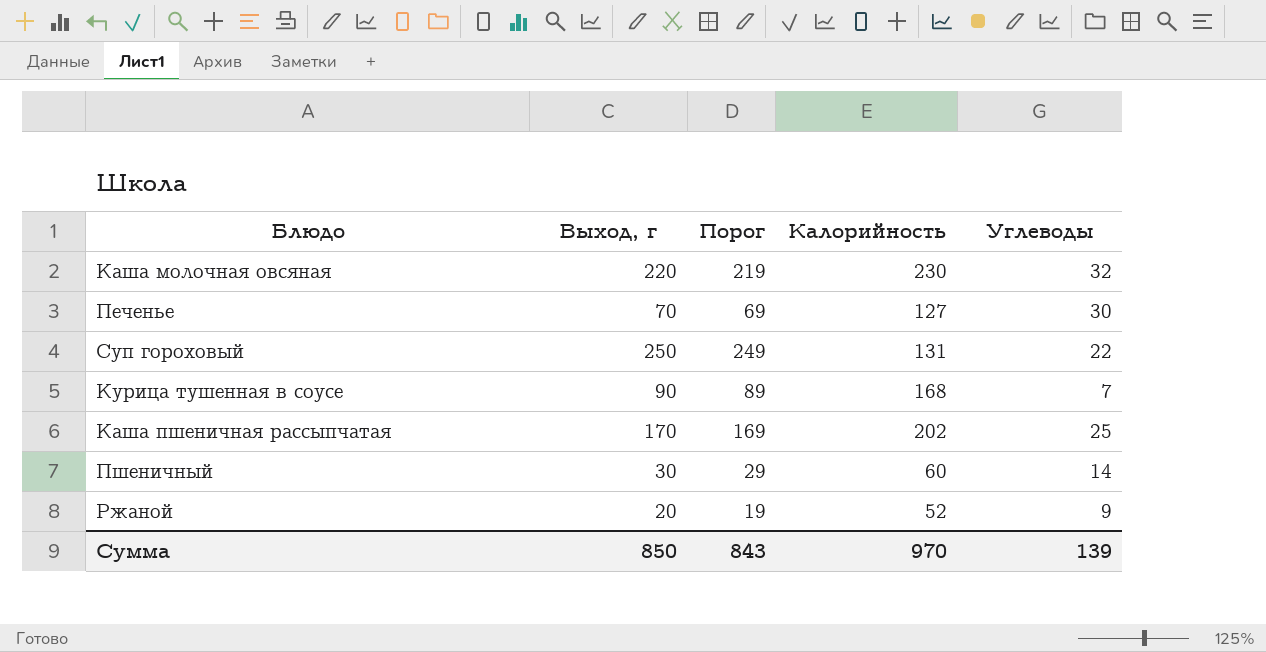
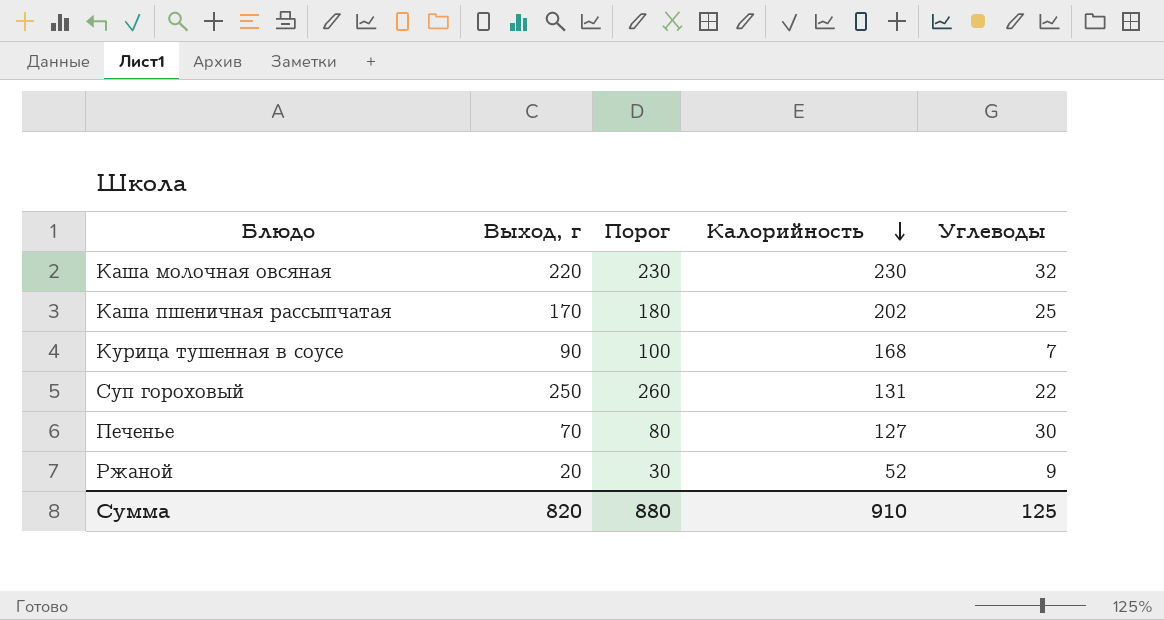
row order: none -> Калорийность descending
column Порог | formula: [Выход, г] - 1 -> [Выход, г] + 10
row Пшеничный: 30 | 29 | 60 | 14 -> none
Сумма | Выход, г: 850 -> 820
Сумма | Порог: 843 -> 880
Сумма | Калорийность: 970 -> 910
Сумма | Углеводы: 139 -> 125

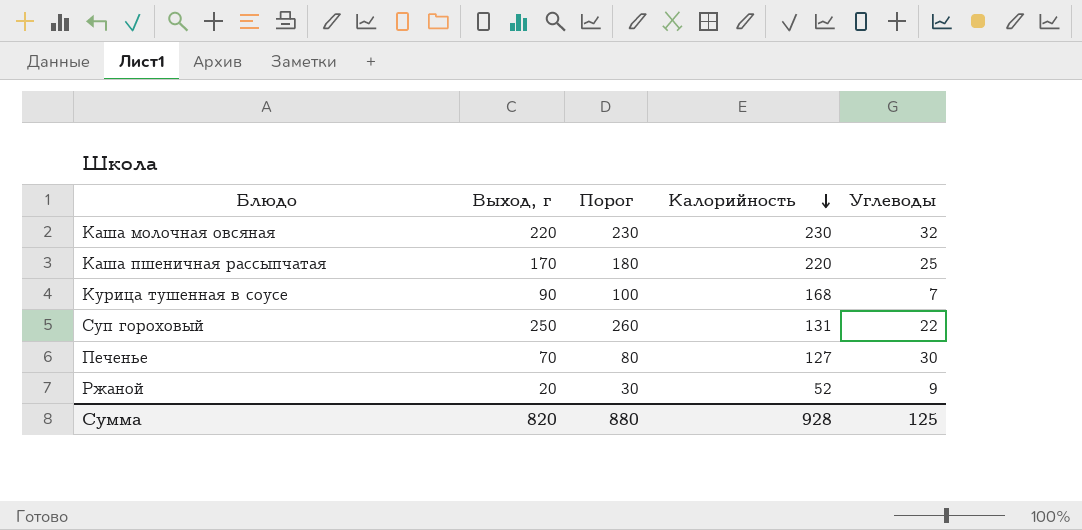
Каша пшеничная рассыпчатая | Калорийность: 202 -> 220
Сумма | Калорийность: 910 -> 928

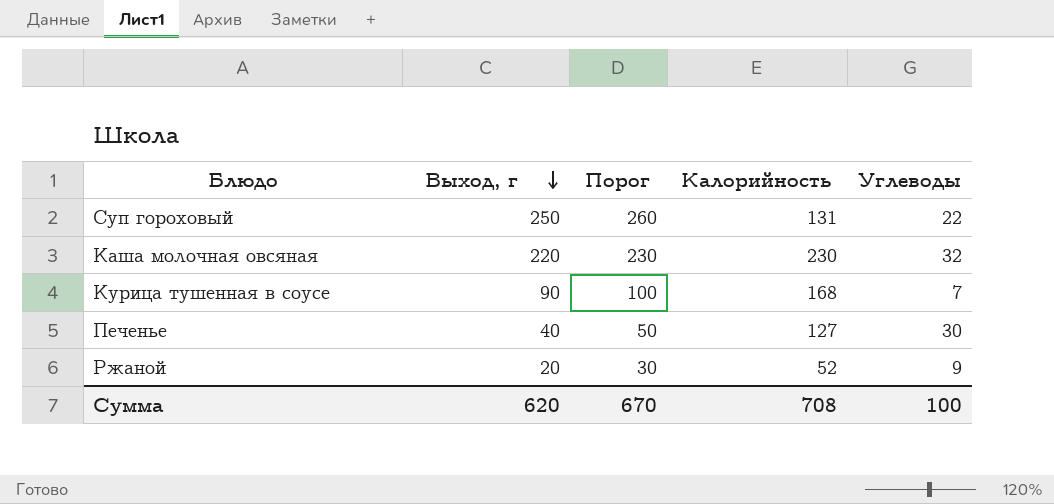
row order: Калорийность descending -> Выход, г descending
row Каша пшеничная рассыпчатая: 170 | 180 | 220 | 25 -> none
Печенье | Выход, г: 70 -> 40
Печенье | Порог: 80 -> 50
Сумма | Выход, г: 820 -> 620
Сумма | Порог: 880 -> 670
Сумма | Калорийность: 928 -> 708
Сумма | Углеводы: 125 -> 100

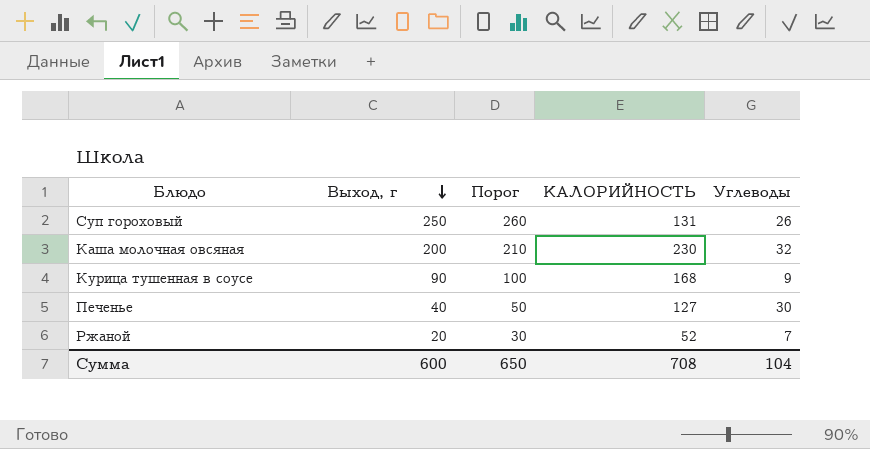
column name: Калорийность -> КАЛОРИЙНОСТЬ
Суп гороховый | Углеводы: 22 -> 26
Каша молочная овсяная | Выход, г: 220 -> 200
Каша молочная овсяная | Порог: 230 -> 210
Курица тушенная в соусе | Углеводы: 7 -> 9
Ржаной | Углеводы: 9 -> 7
Сумма | Выход, г: 620 -> 600
Сумма | Порог: 670 -> 650
Сумма | Углеводы: 100 -> 104

